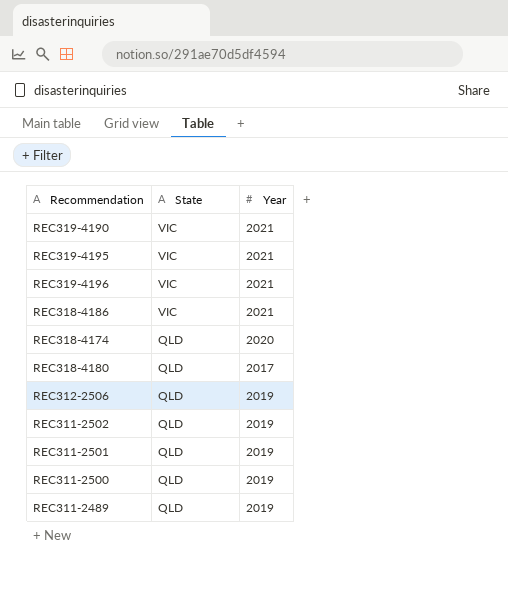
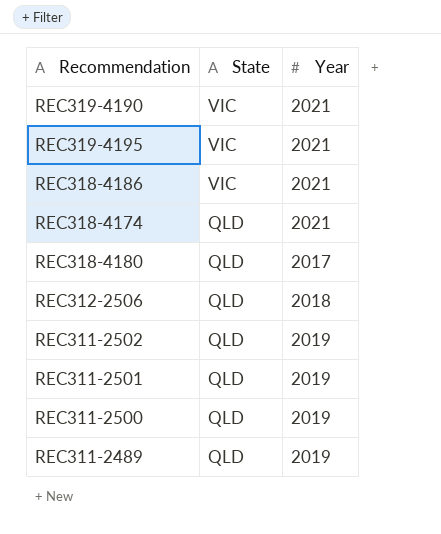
row REC319-4196: VIC | 2021 -> none
REC318-4174 | Year: 2020 -> 2021
REC312-2506 | Year: 2019 -> 2018

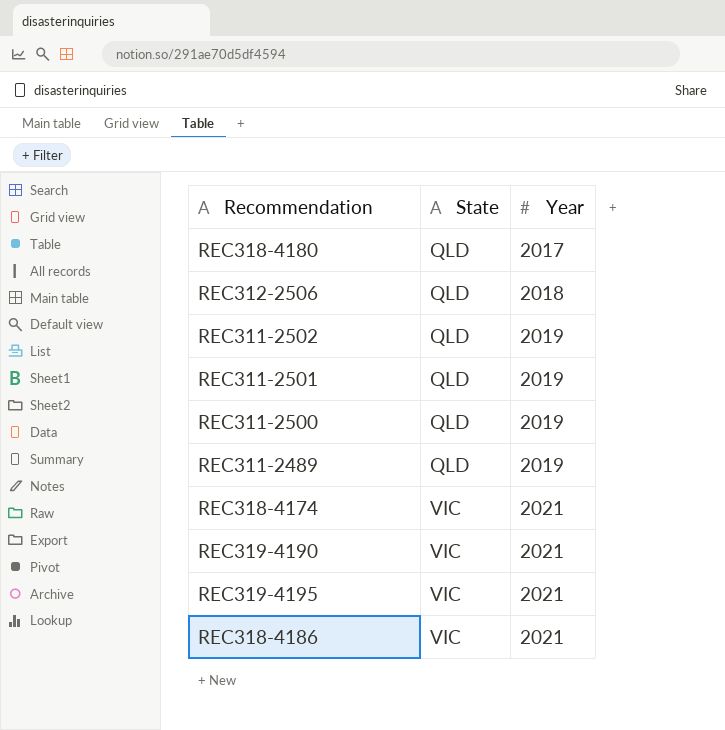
row order: State descending -> State ascending
REC318-4174 | State: QLD -> VIC

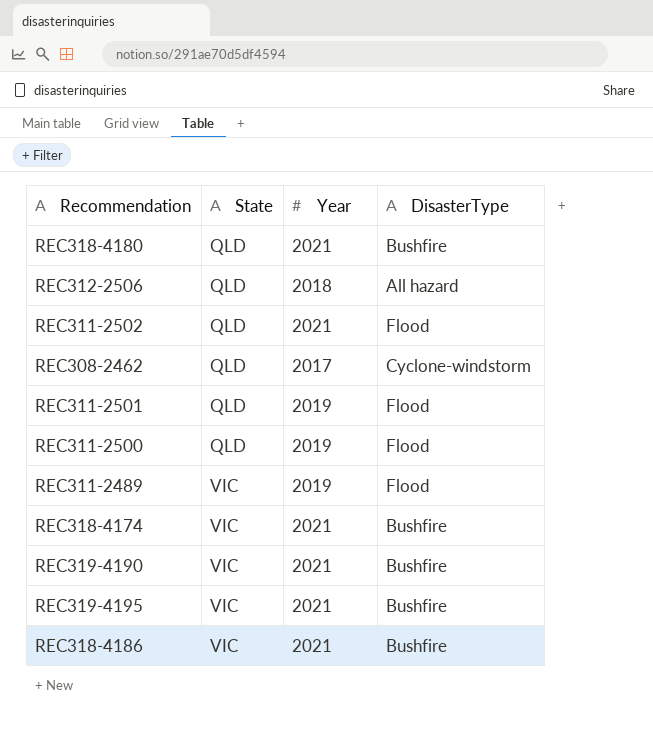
column DisasterType | position: none -> 4
REC318-4180 | Year: 2017 -> 2021
REC311-2502 | Year: 2019 -> 2021
row REC308-2462: none -> QLD | 2017 | Cyclone-windstorm
REC311-2489 | State: QLD -> VIC

